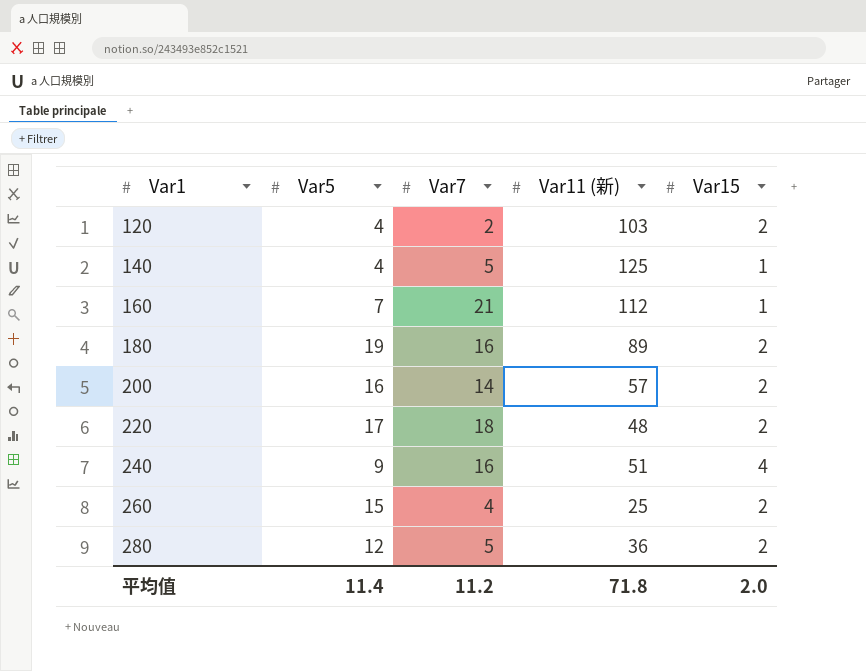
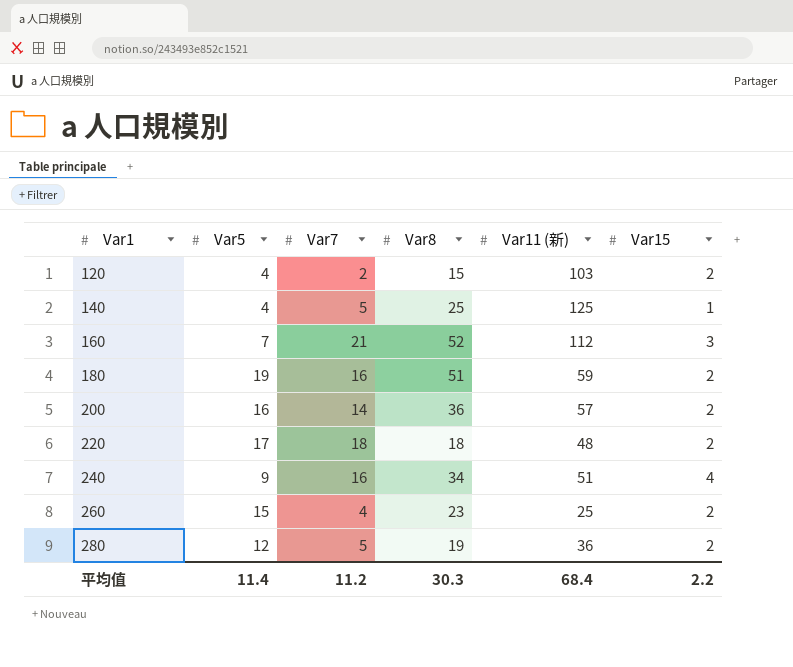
column Var8 | position: none -> 4
160 | Var15: 1 -> 3
180 | Var11 (新): 89 -> 59
平均值 | Var11 (新): 71.8 -> 68.4
平均值 | Var15: 2.0 -> 2.2

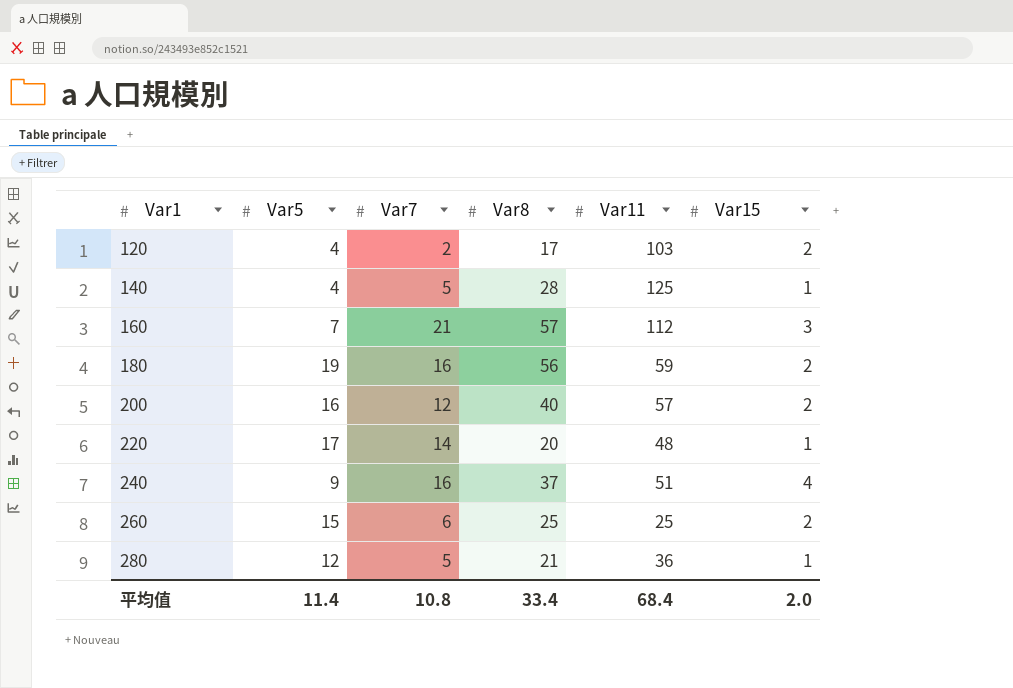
column name: Var11 (新) -> Var11
120 | Var8: 15 -> 17
140 | Var8: 25 -> 28
160 | Var8: 52 -> 57
180 | Var8: 51 -> 56
200 | Var7: 14 -> 12
200 | Var8: 36 -> 40
220 | Var7: 18 -> 14
220 | Var8: 18 -> 20
220 | Var15: 2 -> 1
240 | Var8: 34 -> 37
260 | Var7: 4 -> 6
260 | Var8: 23 -> 25
280 | Var8: 19 -> 21
280 | Var15: 2 -> 1
平均值 | Var7: 11.2 -> 10.8
平均值 | Var8: 30.3 -> 33.4
平均值 | Var15: 2.2 -> 2.0

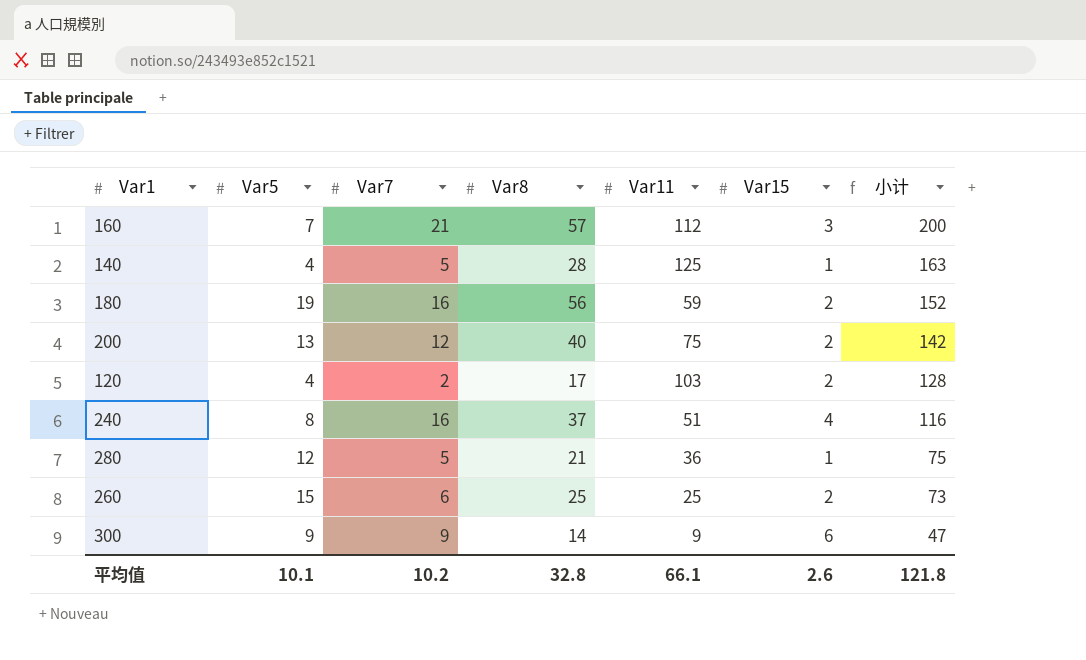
row order: Var1 ascending -> 小计 descending
column 小计 | formula: none -> [Var5] + [Var7] + [Var8] + [Var11] + [Var15]
row 220: 17 | 14 | 20 | 48 | 1 -> none
200 | Var5: 16 -> 13
200 | Var11: 57 -> 75
240 | Var5: 9 -> 8
row 300: none -> 9 | 9 | 14 | 9 | 6 | 47
平均值 | Var5: 11.4 -> 10.1
平均值 | Var7: 10.8 -> 10.2
平均值 | Var8: 33.4 -> 32.8
平均值 | Var11: 68.4 -> 66.1
平均值 | Var15: 2.0 -> 2.6

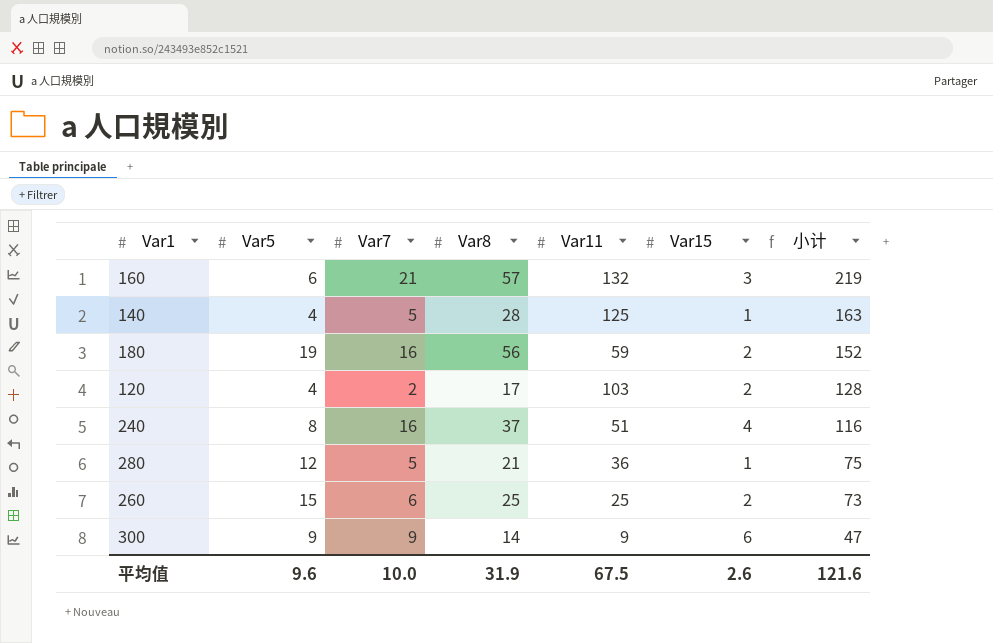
row 200: 13 | 12 | 40 | 75 | 2 | 142 -> none
160 | Var5: 7 -> 6
160 | Var11: 112 -> 132
160 | 小计: 200 -> 219
平均值 | Var5: 10.1 -> 9.6
平均值 | Var7: 10.2 -> 10.0
平均值 | Var8: 32.8 -> 31.9
平均值 | Var11: 66.1 -> 67.5
平均值 | 小计: 121.8 -> 121.6

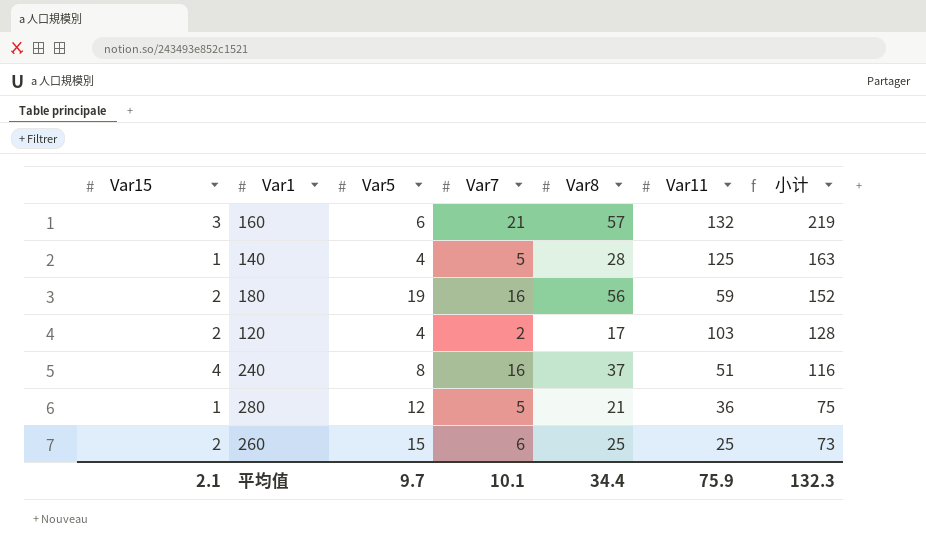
column Var15 | position: 6 -> 1
row 300: 9 | 9 | 14 | 9 | 6 | 47 -> none
平均值 | Var15: 2.6 -> 2.1
平均值 | Var5: 9.6 -> 9.7
平均值 | Var7: 10.0 -> 10.1
平均值 | Var8: 31.9 -> 34.4
平均值 | Var11: 67.5 -> 75.9
平均值 | 小计: 121.6 -> 132.3

